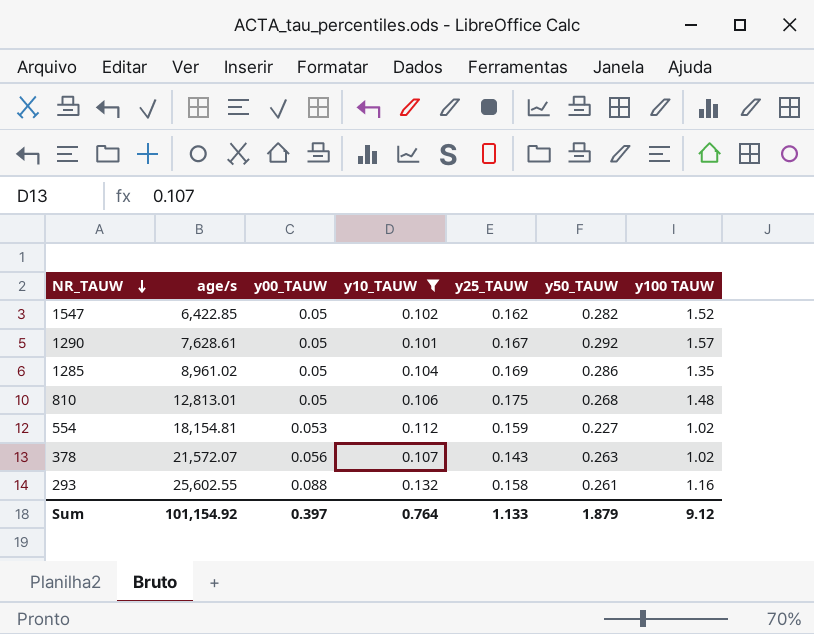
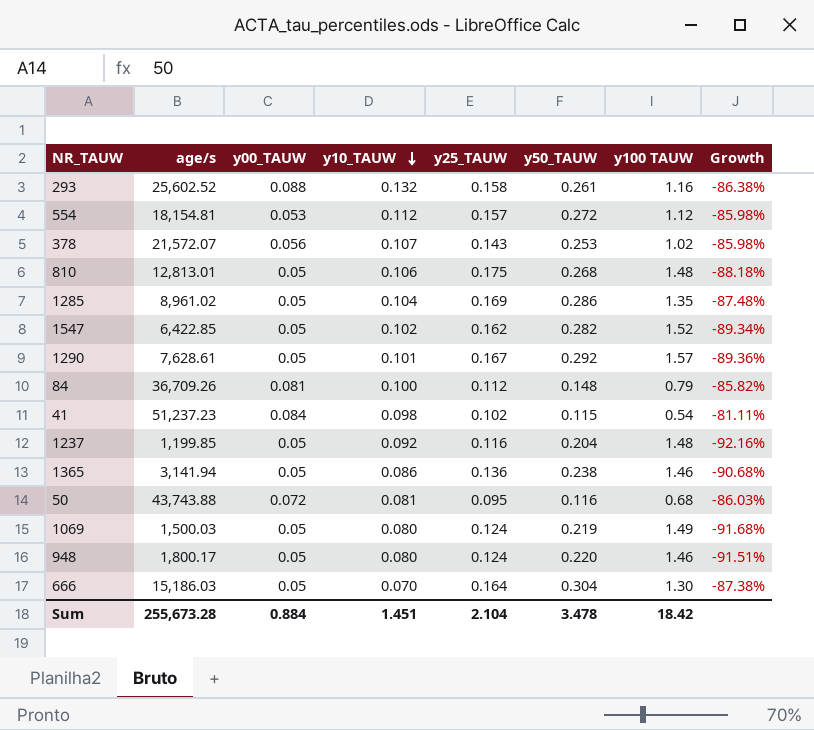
filter: y10_TAUW >= 0.101 -> none
row order: NR_TAUW descending -> y10_TAUW descending
column Growth | formula: none -> ([y25_TAUW] - [y100 TAUW]) / [y100 TAUW]
293 | age/s: 25,602.55 -> 25,602.52
554 | y25_TAUW: 0.159 -> 0.157
554 | y50_TAUW: 0.227 -> 0.272
554 | y100 TAUW: 1.02 -> 1.12
378 | y50_TAUW: 0.263 -> 0.253
Sum | age/s: 101,154.92 -> 255,673.28
Sum | y00_TAUW: 0.397 -> 0.884
Sum | y10_TAUW: 0.764 -> 1.451
Sum | y25_TAUW: 1.133 -> 2.104
Sum | y50_TAUW: 1.879 -> 3.478
Sum | y100 TAUW: 9.12 -> 18.42

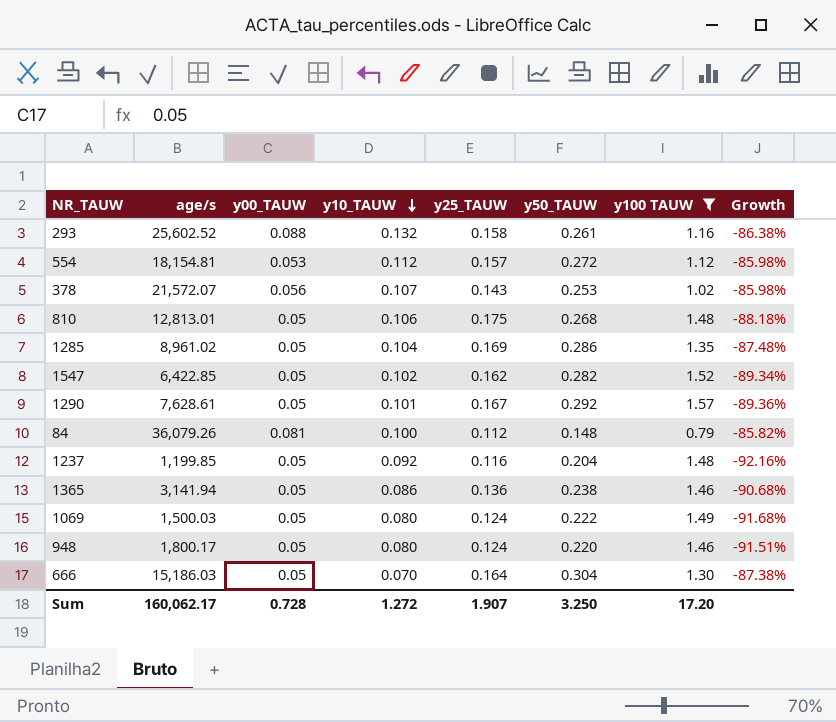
filter: none -> y100 TAUW >= 0.79
84 | age/s: 36,709.26 -> 36,079.26
1069 | y50_TAUW: 0.219 -> 0.222
Sum | age/s: 255,673.28 -> 160,062.17
Sum | y00_TAUW: 0.884 -> 0.728
Sum | y10_TAUW: 1.451 -> 1.272
Sum | y25_TAUW: 2.104 -> 1.907
Sum | y50_TAUW: 3.478 -> 3.250
Sum | y100 TAUW: 18.42 -> 17.20

